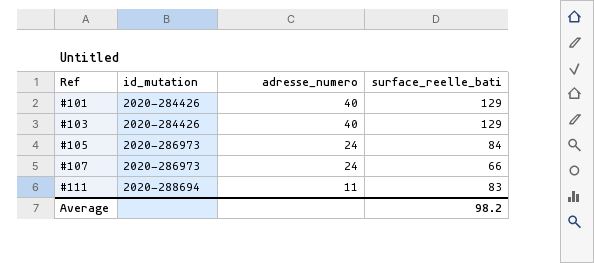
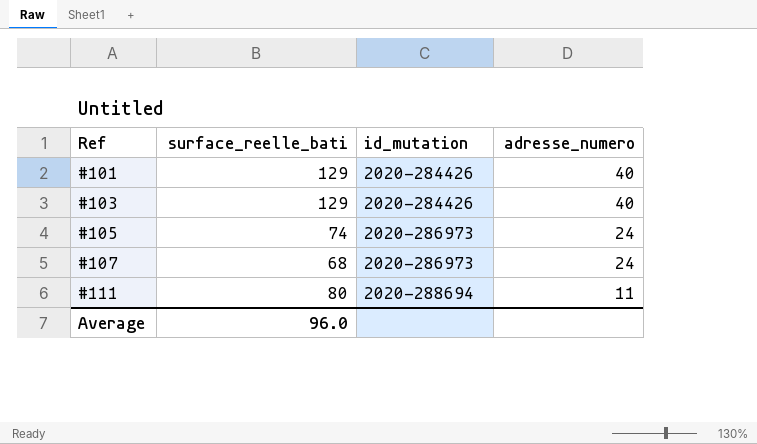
column surface_reelle_bati | position: 4 -> 2
#105 | surface_reelle_bati: 84 -> 74
#107 | surface_reelle_bati: 66 -> 68
#111 | surface_reelle_bati: 83 -> 80
Average | surface_reelle_bati: 98.2 -> 96.0

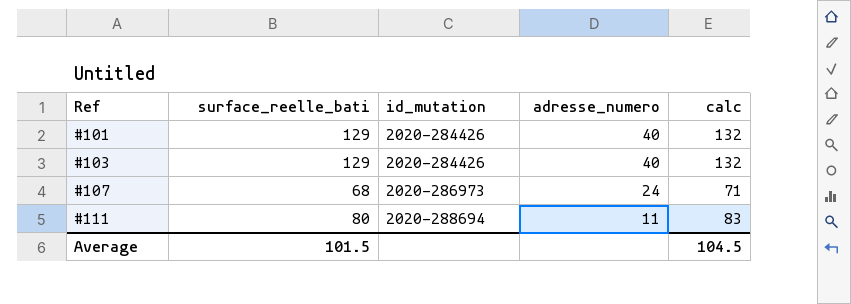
column calc | formula: none -> [surface_reelle_bati] + 3
row #105: 74 | 2020-286973 | 24 -> none
Average | surface_reelle_bati: 96.0 -> 101.5

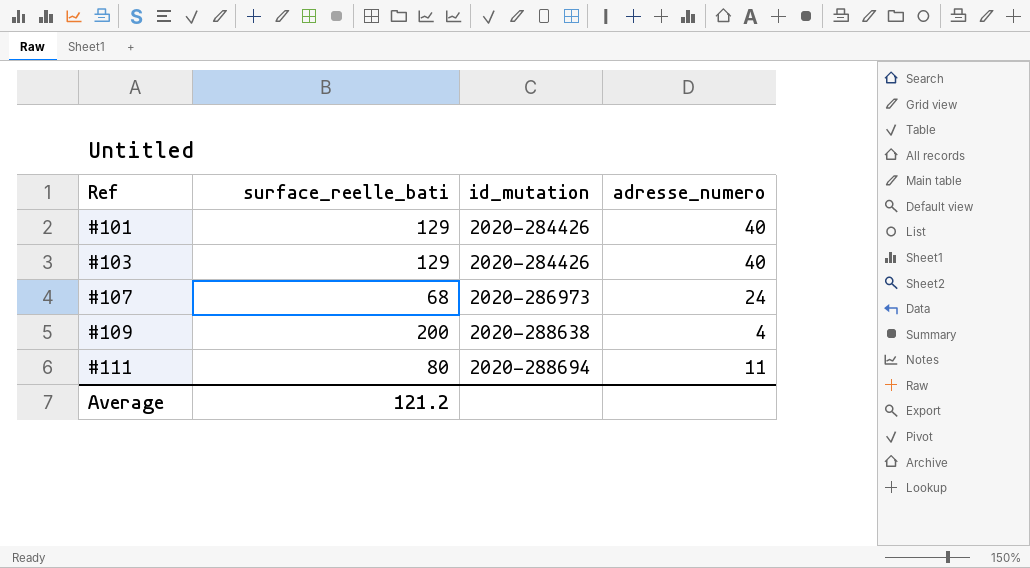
column calc | formula: [surface_reelle_bati] + 3 -> none
row #109: none -> 200 | 2020-288638 | 4
Average | surface_reelle_bati: 101.5 -> 121.2

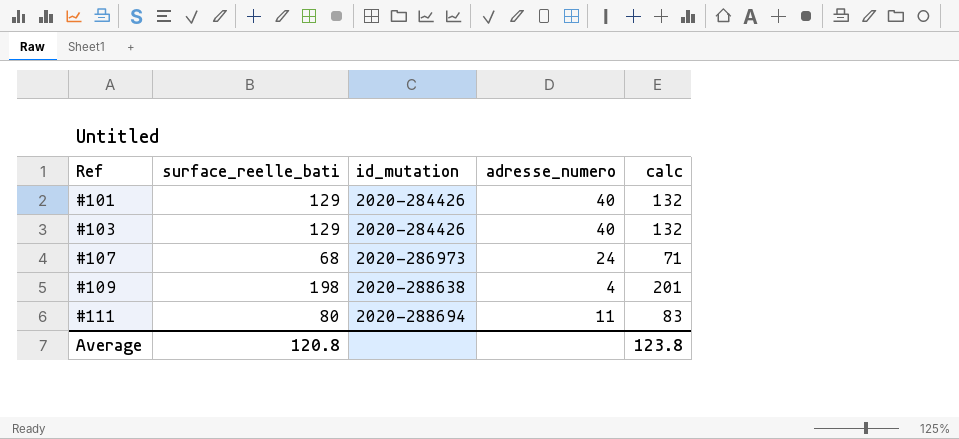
column calc | formula: none -> [surface_reelle_bati] + 3
#109 | surface_reelle_bati: 200 -> 198
Average | surface_reelle_bati: 121.2 -> 120.8

